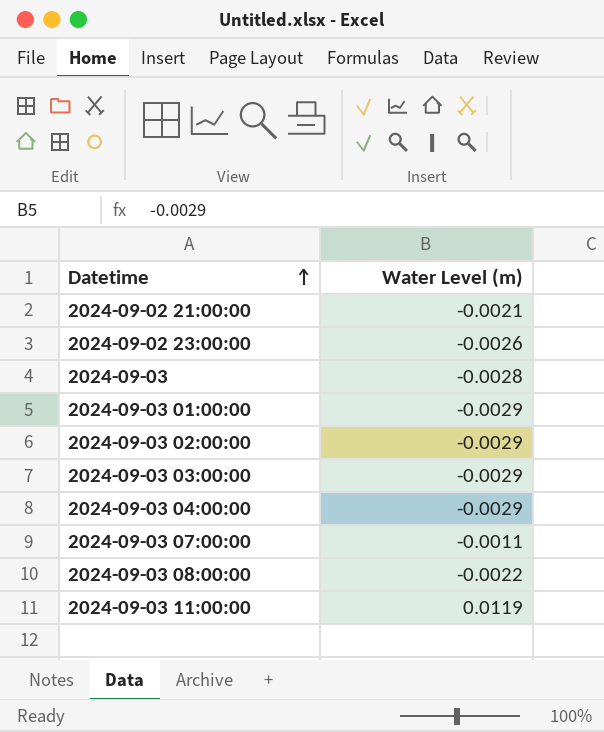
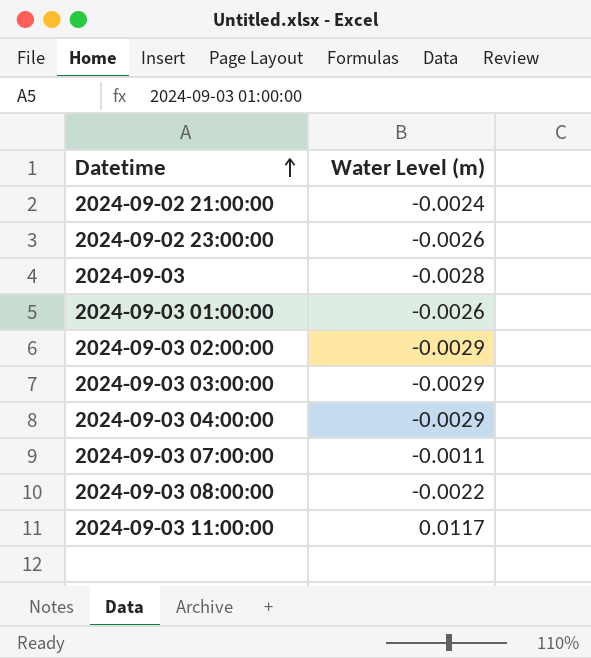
2024-09-02 21:00:00 | Water Level (m): -0.0021 -> -0.0024
2024-09-03 01:00:00 | Water Level (m): -0.0029 -> -0.0026
2024-09-03 11:00:00 | Water Level (m): 0.0119 -> 0.0117

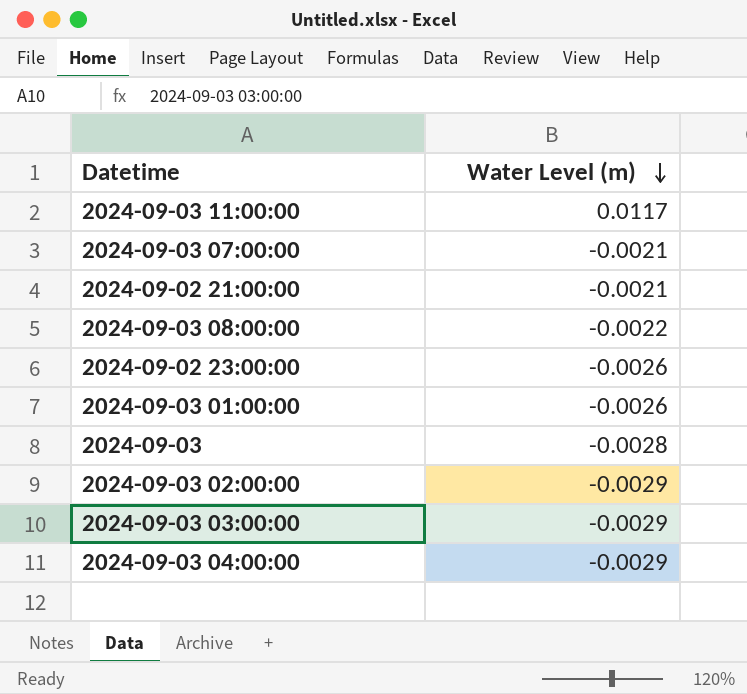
row order: Datetime ascending -> Water Level (m) descending
2024-09-03 07:00:00 | Water Level (m): -0.0011 -> -0.0021
2024-09-02 21:00:00 | Water Level (m): -0.0024 -> -0.0021

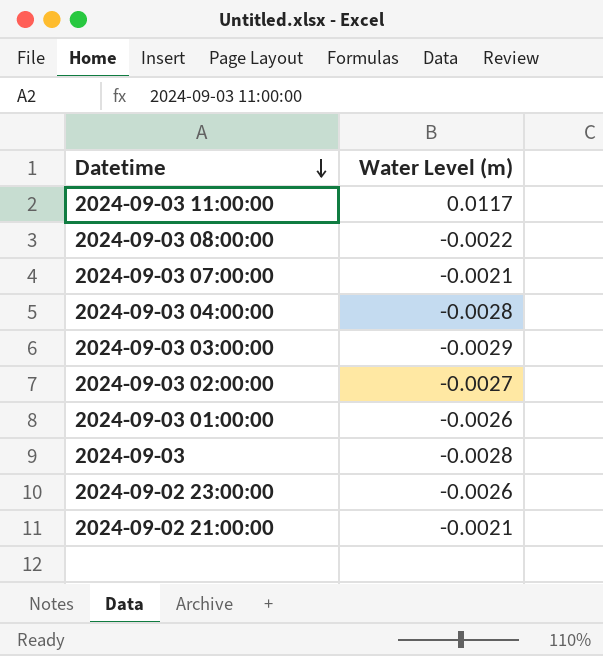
row order: Water Level (m) descending -> Datetime descending
2024-09-03 04:00:00 | Water Level (m): -0.0029 -> -0.0028
2024-09-03 02:00:00 | Water Level (m): -0.0029 -> -0.0027

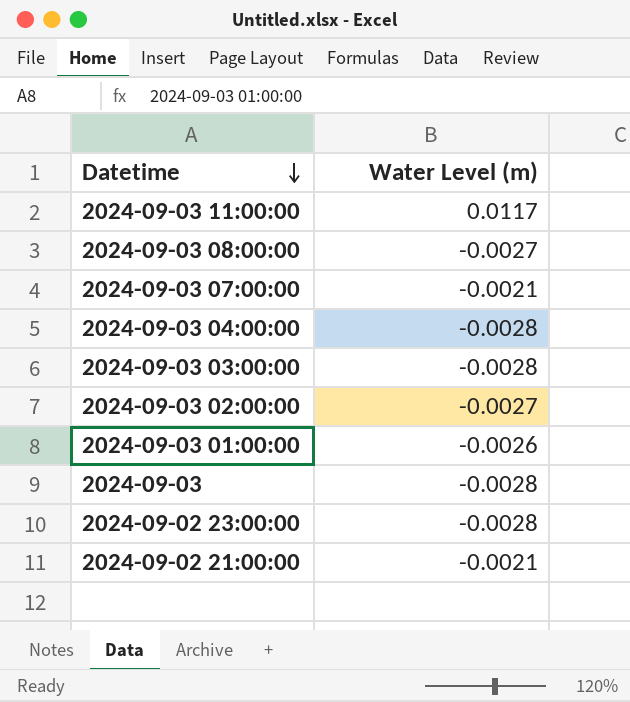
2024-09-03 08:00:00 | Water Level (m): -0.0022 -> -0.0027
2024-09-03 03:00:00 | Water Level (m): -0.0029 -> -0.0028
2024-09-02 23:00:00 | Water Level (m): -0.0026 -> -0.0028

